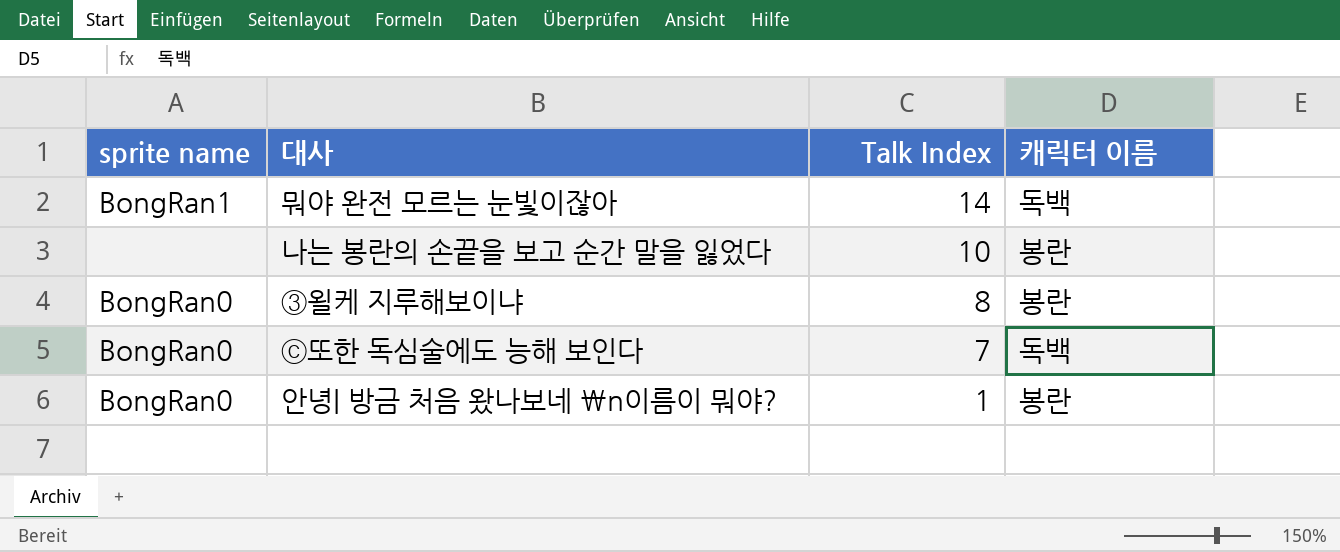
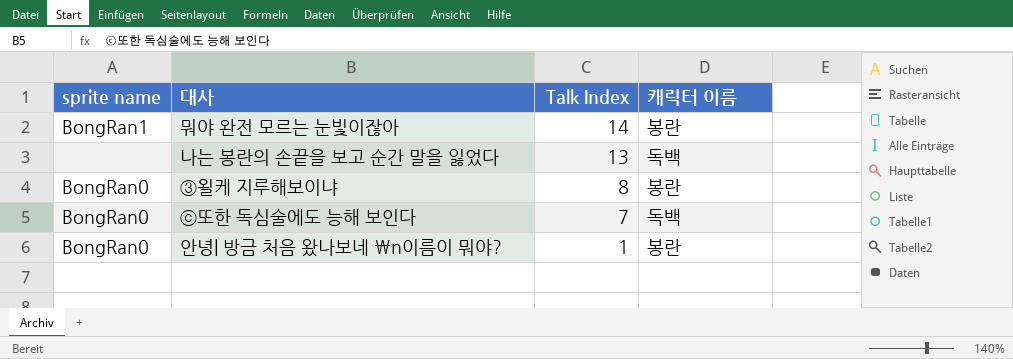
뭐야 완전 모르는 눈빛이잖아 | 캐릭터 이름: 독백 -> 봉란
나는 봉란의 손끝을 보고 순간 말을 잃었다 | Talk Index: 10 -> 13
나는 봉란의 손끝을 보고 순간 말을 잃었다 | 캐릭터 이름: 봉란 -> 독백

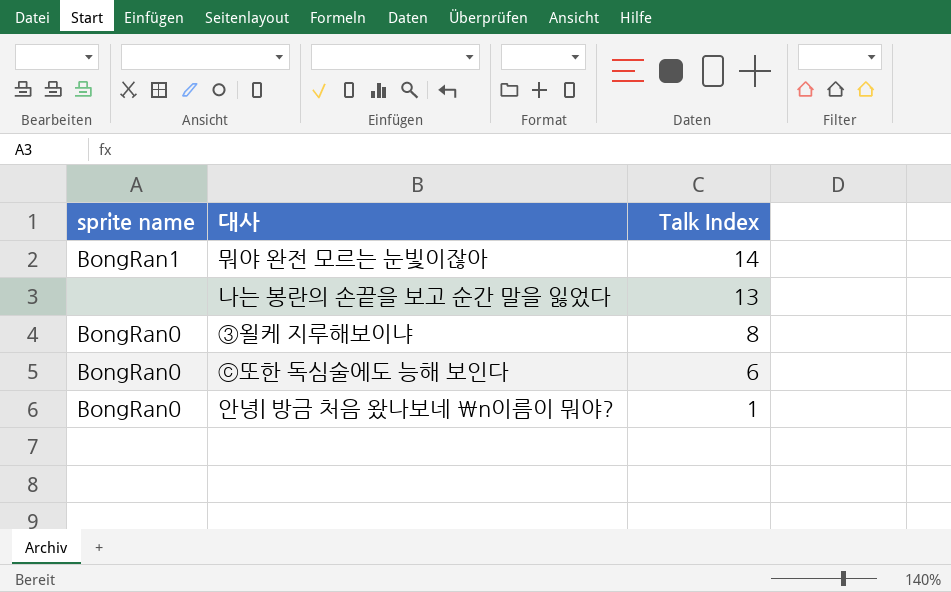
column 캐릭터 이름 | position: 4 -> none
ⓒ또한 독심술에도 능해 보인다 | Talk Index: 7 -> 6

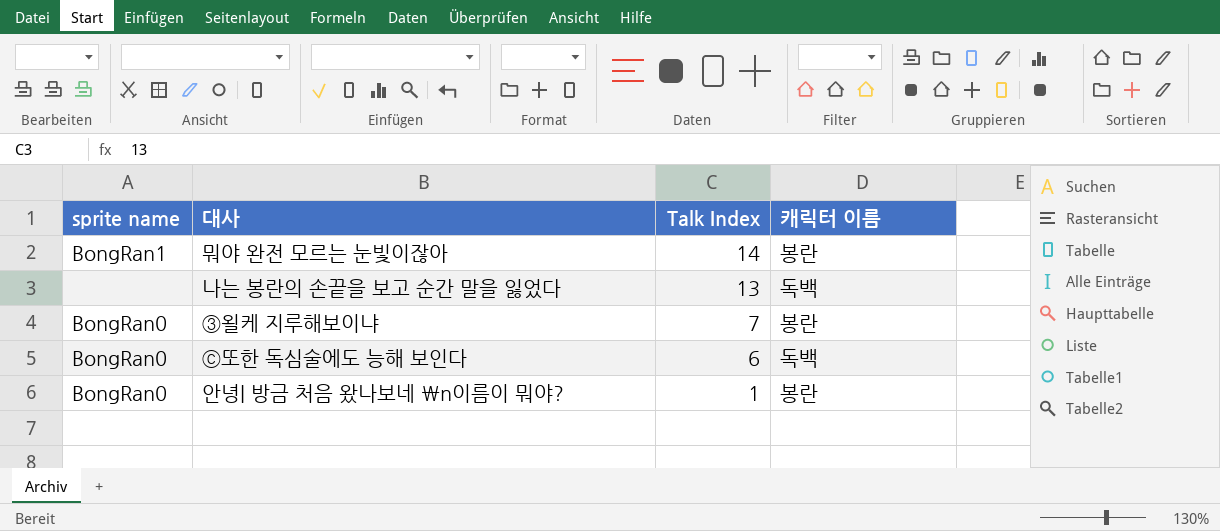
column 캐릭터 이름 | position: none -> 4
③욀케 지루해보이냐 | Talk Index: 8 -> 7

